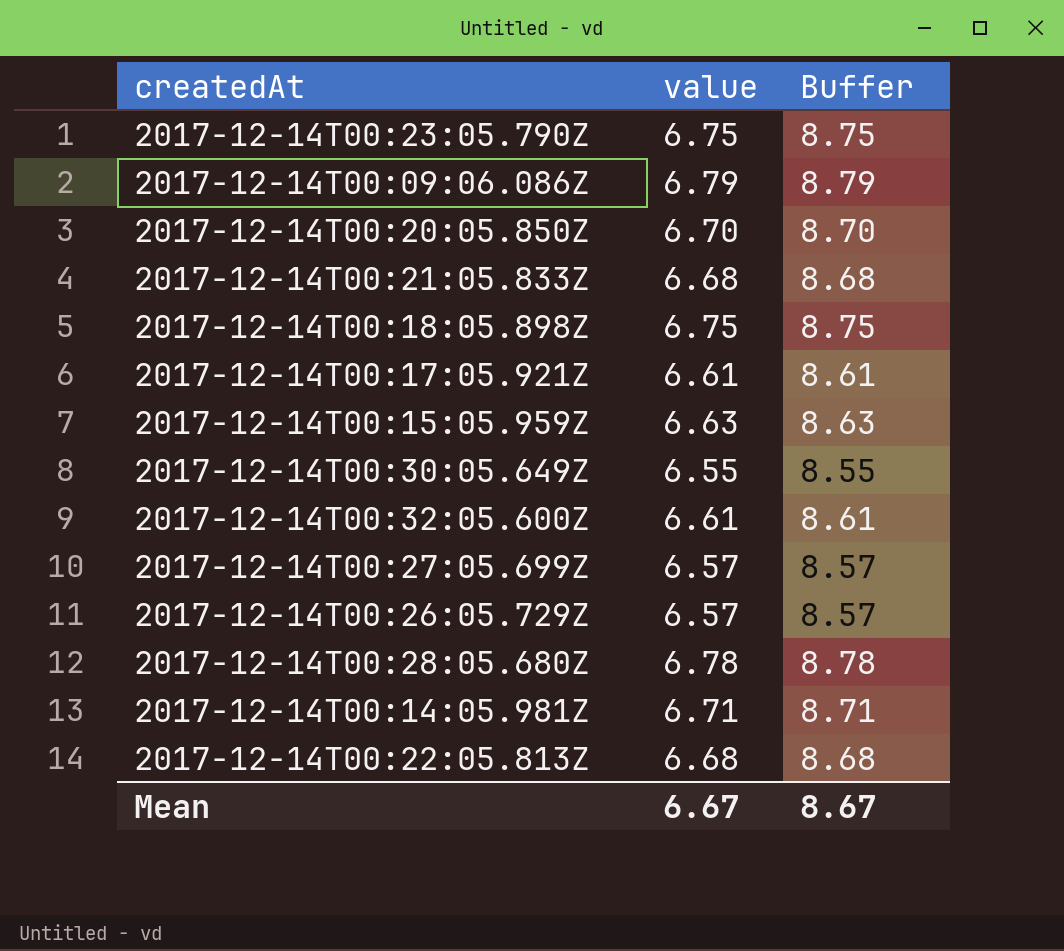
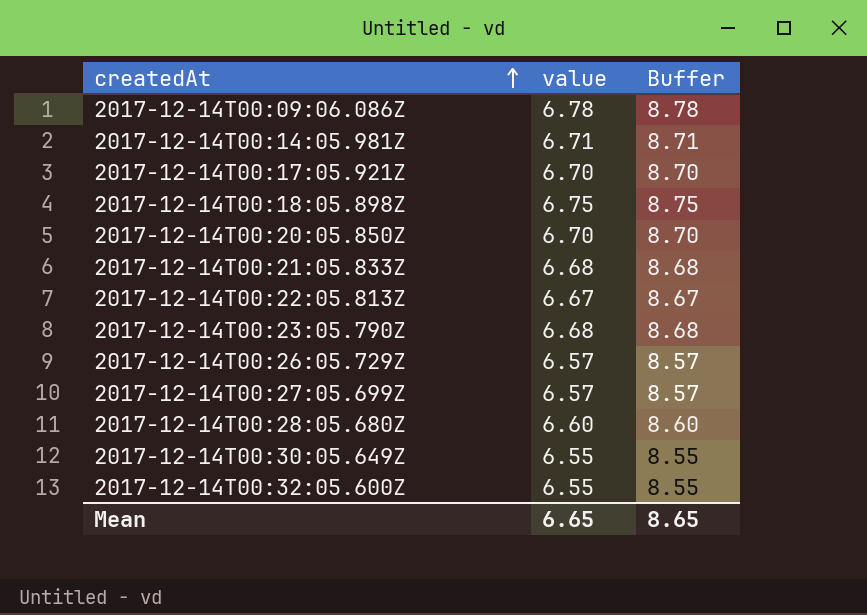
row order: none -> createdAt ascending
row 2017-12-14T00:15:05.959Z: 6.63 | 8.63 -> none
2017-12-14T00:09:06.086Z | value: 6.79 -> 6.78
2017-12-14T00:09:06.086Z | Buffer: 8.79 -> 8.78
2017-12-14T00:17:05.921Z | value: 6.61 -> 6.70
2017-12-14T00:17:05.921Z | Buffer: 8.61 -> 8.70
2017-12-14T00:22:05.813Z | value: 6.68 -> 6.67
2017-12-14T00:22:05.813Z | Buffer: 8.68 -> 8.67
2017-12-14T00:23:05.790Z | value: 6.75 -> 6.68
2017-12-14T00:23:05.790Z | Buffer: 8.75 -> 8.68
2017-12-14T00:28:05.680Z | value: 6.78 -> 6.60
2017-12-14T00:28:05.680Z | Buffer: 8.78 -> 8.60
2017-12-14T00:32:05.600Z | value: 6.61 -> 6.55
2017-12-14T00:32:05.600Z | Buffer: 8.61 -> 8.55
Mean | value: 6.67 -> 6.65
Mean | Buffer: 8.67 -> 8.65

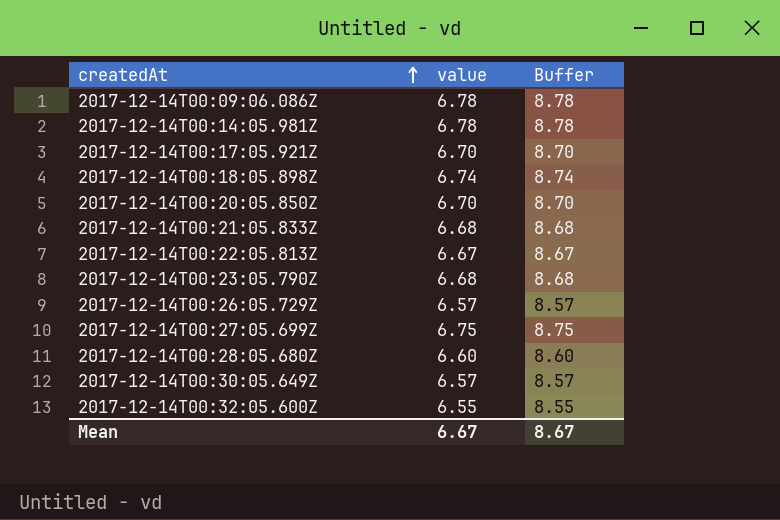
2017-12-14T00:14:05.981Z | value: 6.71 -> 6.78
2017-12-14T00:14:05.981Z | Buffer: 8.71 -> 8.78
2017-12-14T00:18:05.898Z | value: 6.75 -> 6.74
2017-12-14T00:18:05.898Z | Buffer: 8.75 -> 8.74
2017-12-14T00:27:05.699Z | value: 6.57 -> 6.75
2017-12-14T00:27:05.699Z | Buffer: 8.57 -> 8.75
2017-12-14T00:30:05.649Z | value: 6.55 -> 6.57
2017-12-14T00:30:05.649Z | Buffer: 8.55 -> 8.57
Mean | value: 6.65 -> 6.67
Mean | Buffer: 8.65 -> 8.67

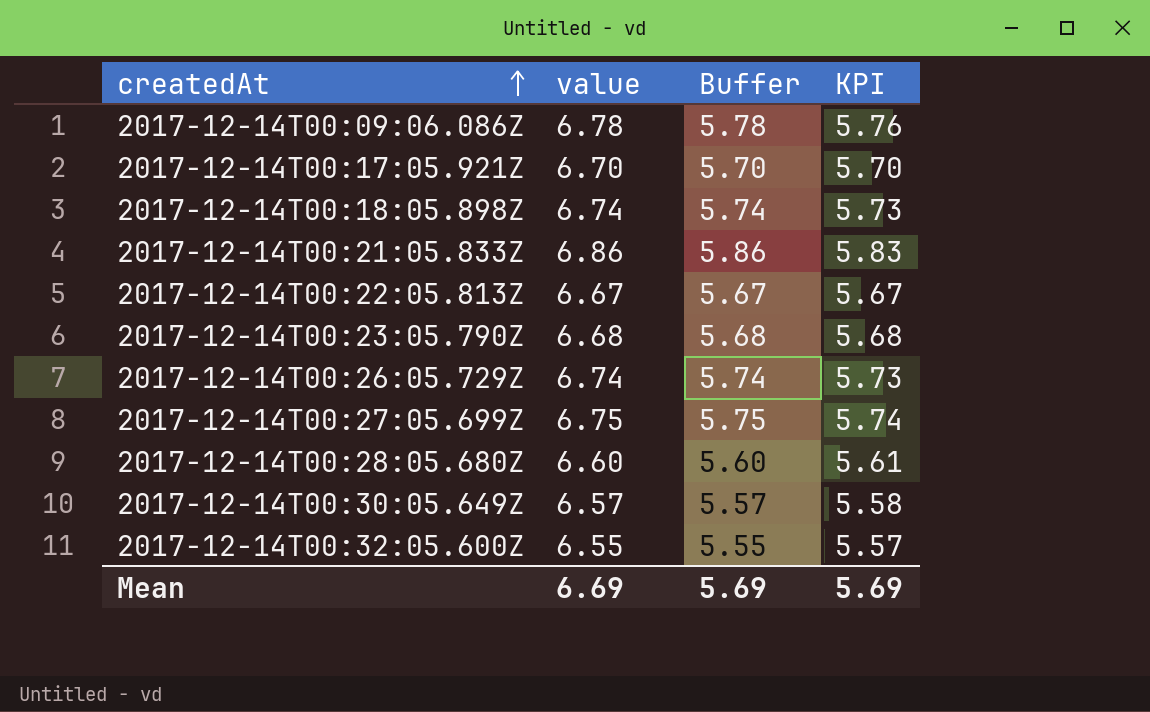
column Buffer | formula: [value] + 2 -> [value] - 1
column KPI | formula: none -> [value] * 0.85
row 2017-12-14T00:14:05.981Z: 6.78 | 8.78 -> none
row 2017-12-14T00:20:05.850Z: 6.70 | 8.70 -> none
2017-12-14T00:21:05.833Z | value: 6.68 -> 6.86
2017-12-14T00:26:05.729Z | value: 6.57 -> 6.74
Mean | value: 6.67 -> 6.69
Mean | Buffer: 8.67 -> 5.69

